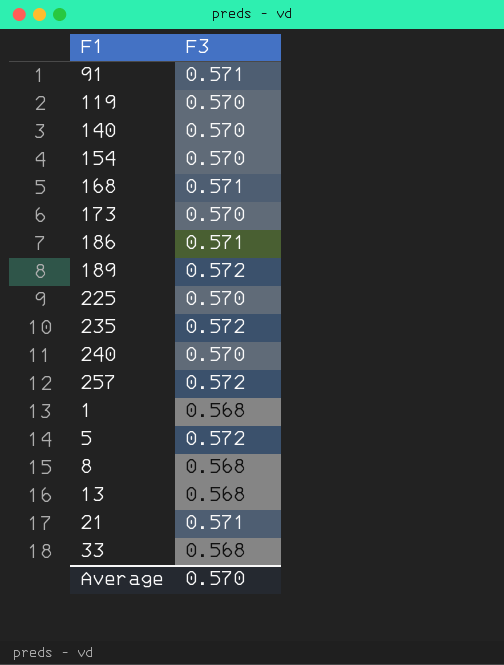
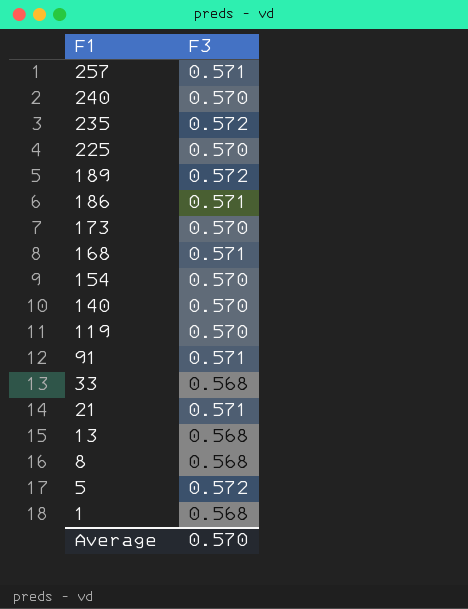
row order: none -> F1 descending
257 | F3: 0.572 -> 0.571

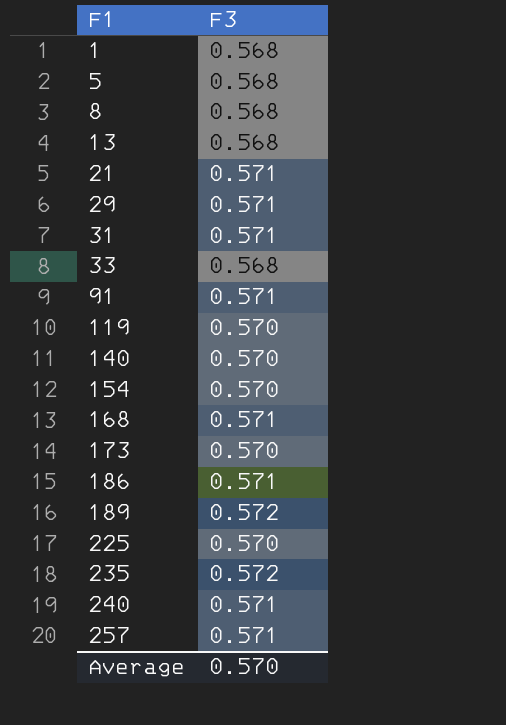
row order: F1 descending -> F1 ascending
5 | F3: 0.572 -> 0.568
row 29: none -> 0.571
row 31: none -> 0.571
240 | F3: 0.570 -> 0.571

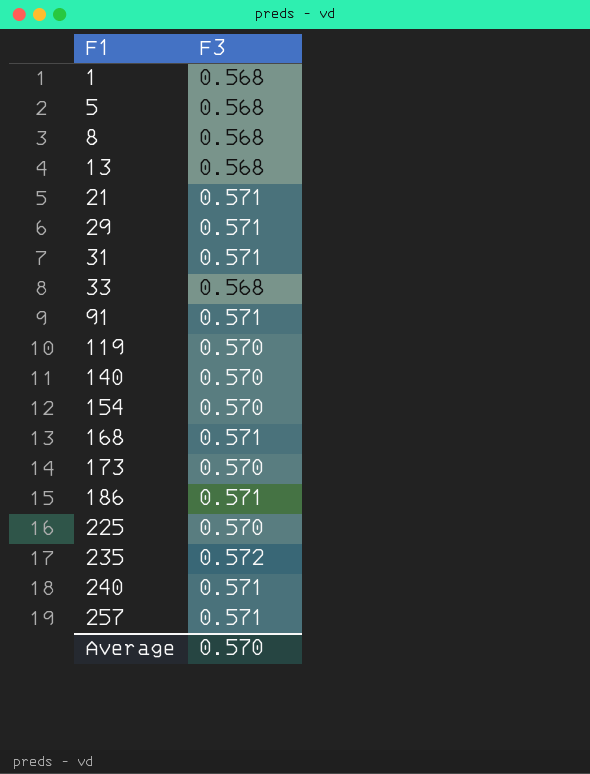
row 189: 0.572 -> none

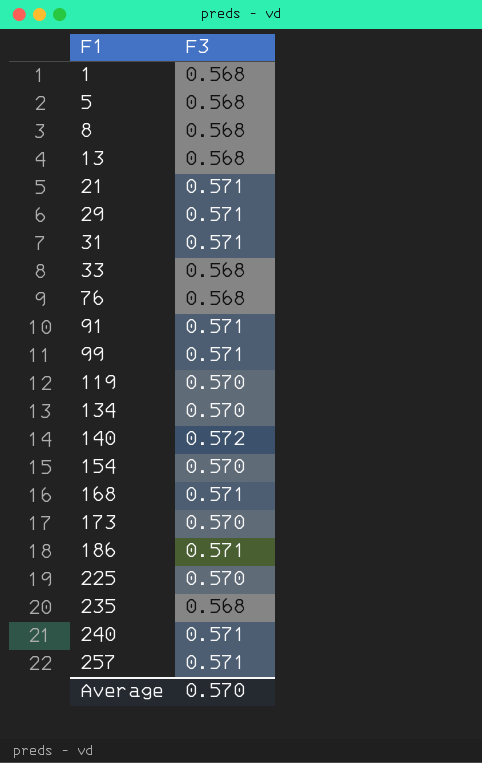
row 76: none -> 0.568
row 99: none -> 0.571
row 134: none -> 0.570
140 | F3: 0.570 -> 0.572
235 | F3: 0.572 -> 0.568

